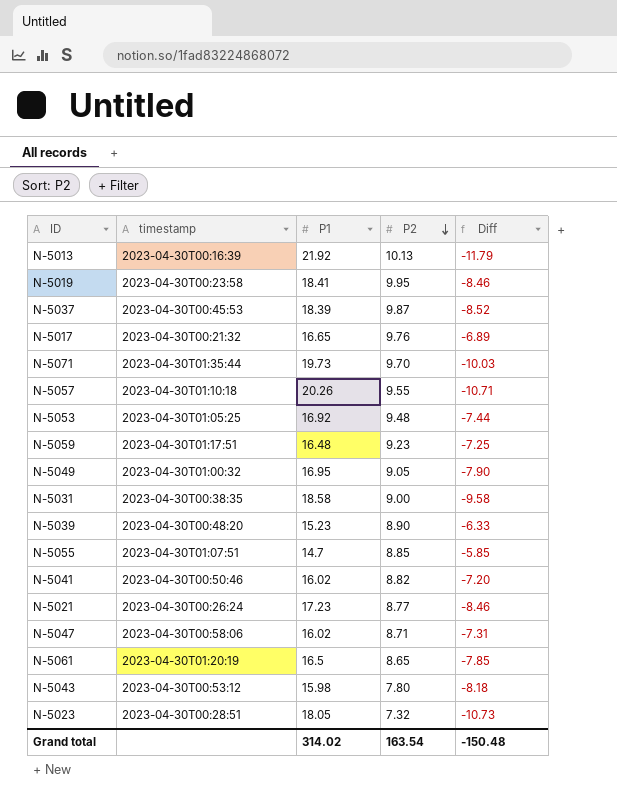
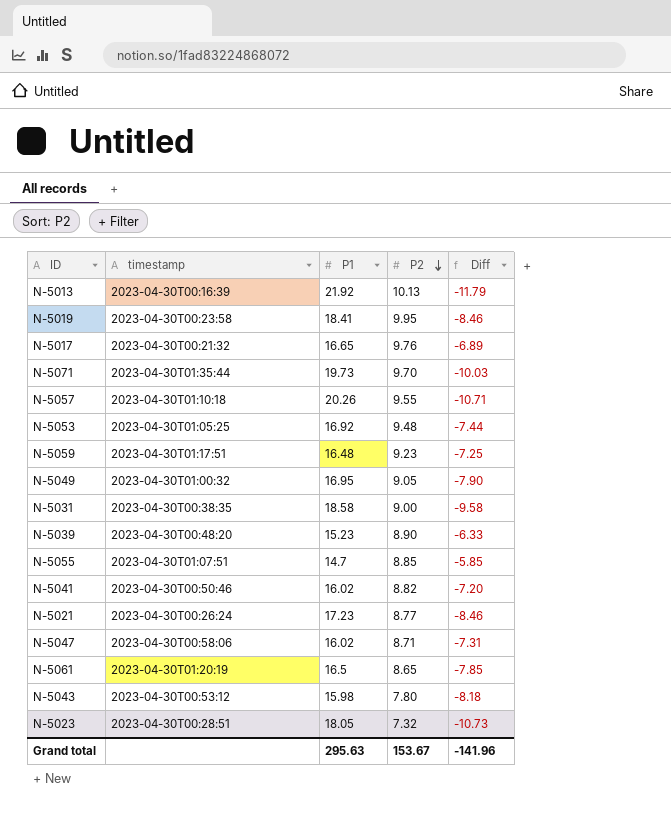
row N-5037: 2023-04-30T00:45:53 | 18.39 | 9.87 | -8.52 -> none
Grand total | P1: 314.02 -> 295.63
Grand total | P2: 163.54 -> 153.67
Grand total | Diff: -150.48 -> -141.96

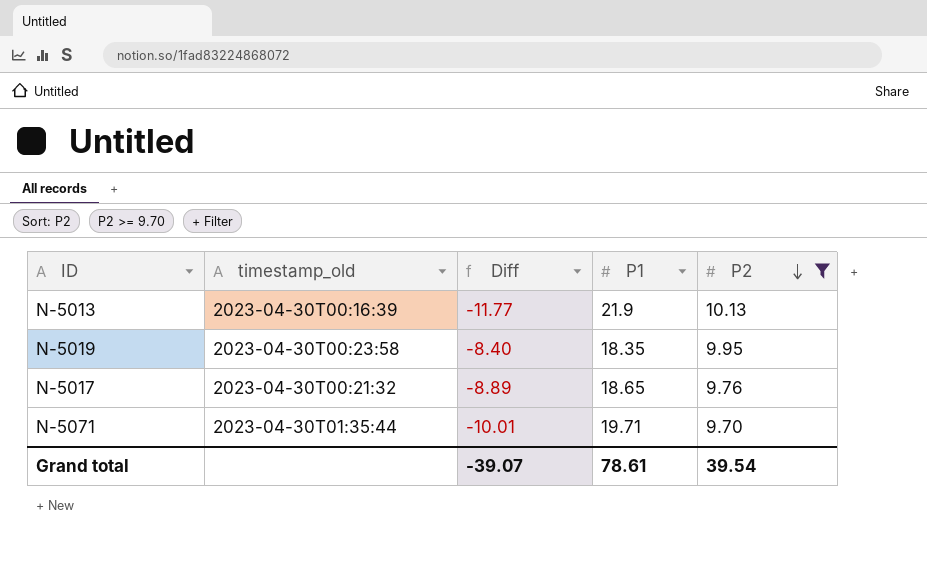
filter: none -> P2 >= 9.70
column name: timestamp -> timestamp_old
column Diff | position: 5 -> 3
N-5013 | Diff: -11.79 -> -11.77
N-5013 | P1: 21.92 -> 21.9
N-5019 | Diff: -8.46 -> -8.40
N-5019 | P1: 18.41 -> 18.35
N-5017 | Diff: -6.89 -> -8.89
N-5017 | P1: 16.65 -> 18.65
N-5071 | Diff: -10.03 -> -10.01
N-5071 | P1: 19.73 -> 19.71
Grand total | Diff: -141.96 -> -39.07
Grand total | P1: 295.63 -> 78.61
Grand total | P2: 153.67 -> 39.54

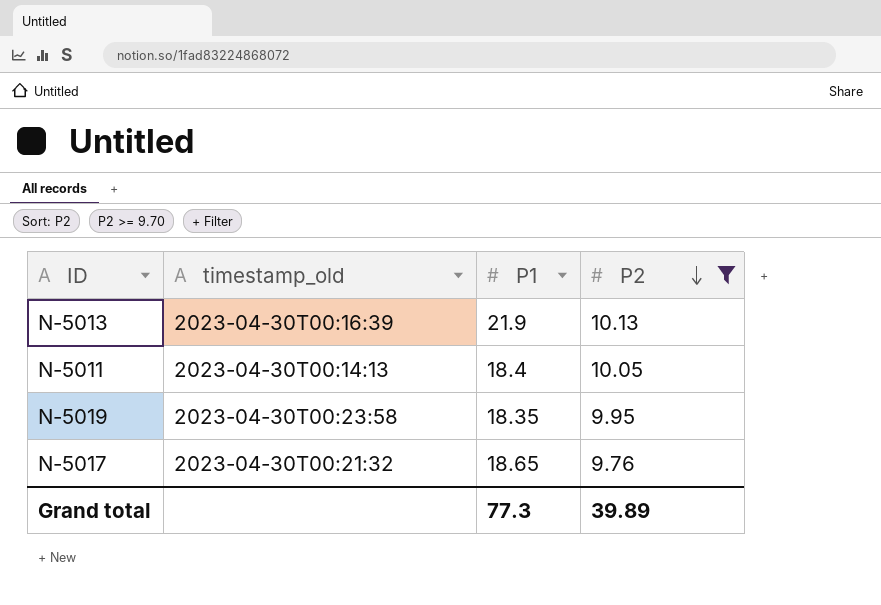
column Diff | formula: [P2] - [P1] -> none
row N-5071: 2023-04-30T01:35:44 | -10.01 | 19.71 | 9.70 -> none
row N-5011: none -> 2023-04-30T00:14:13 | 18.4 | 10.05
Grand total | P1: 78.61 -> 77.3
Grand total | P2: 39.54 -> 39.89

